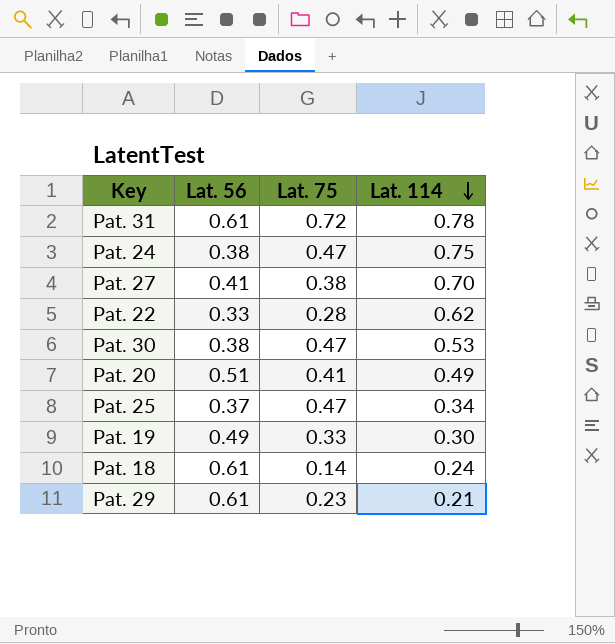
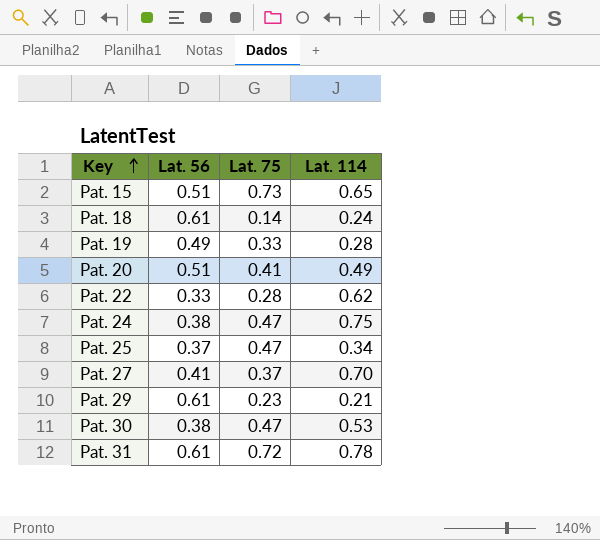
row order: Lat. 114 descending -> Key ascending
row Pat. 15: none -> 0.51 | 0.73 | 0.65
Pat. 19 | Lat. 114: 0.30 -> 0.28
Pat. 27 | Lat. 75: 0.38 -> 0.37

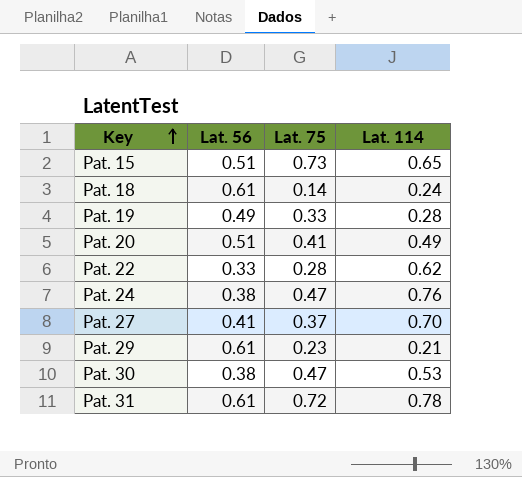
row Pat. 25: 0.37 | 0.47 | 0.34 -> none
Pat. 24 | Lat. 114: 0.75 -> 0.76

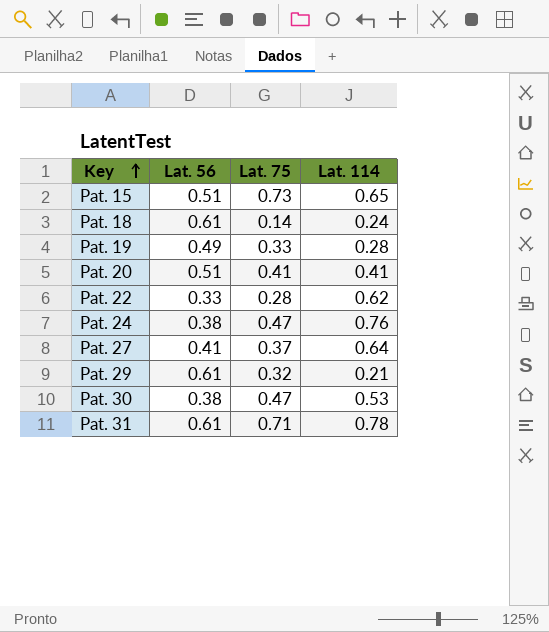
Pat. 20 | Lat. 114: 0.49 -> 0.41
Pat. 27 | Lat. 114: 0.70 -> 0.64
Pat. 29 | Lat. 75: 0.23 -> 0.32
Pat. 31 | Lat. 75: 0.72 -> 0.71

